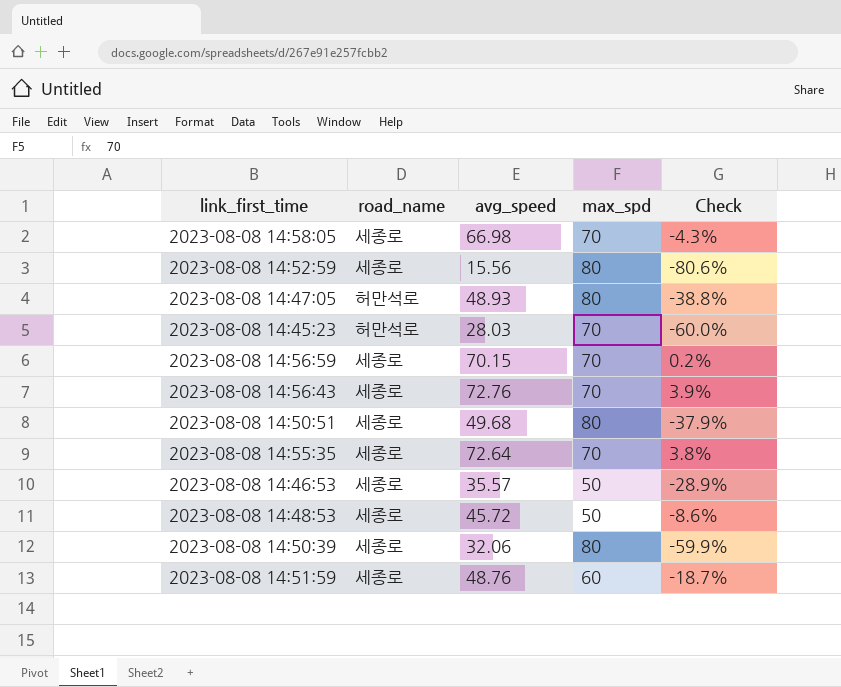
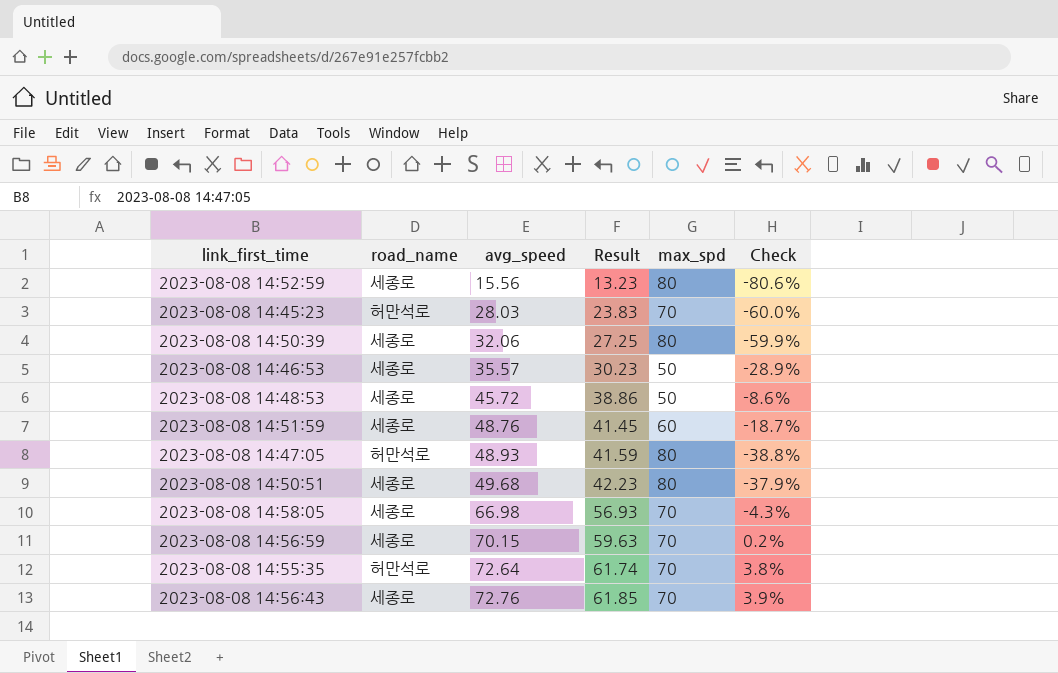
row order: none -> avg_speed ascending
column Result | formula: none -> [avg_speed] * 0.85
2023-08-08 14:55:35 | road_name: 세종로 -> 허만석로

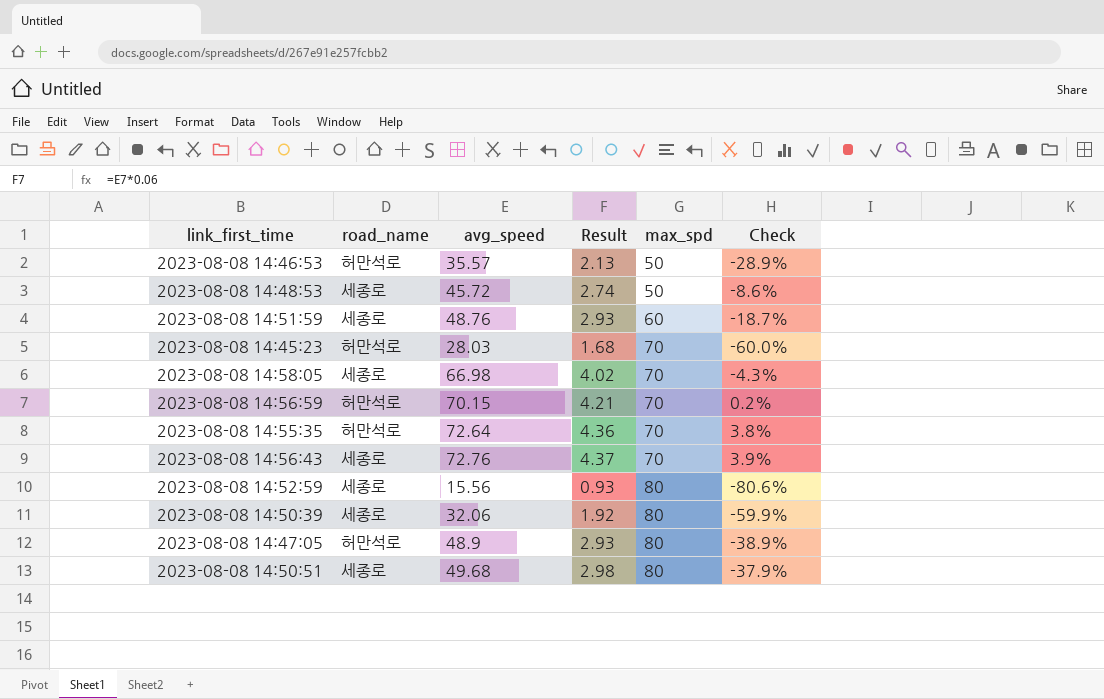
row order: avg_speed ascending -> max_spd ascending
column Result | formula: [avg_speed] * 0.85 -> [avg_speed] * 0.06
2023-08-08 14:46:53 | road_name: 세종로 -> 허만석로
2023-08-08 14:56:59 | road_name: 세종로 -> 허만석로
2023-08-08 14:47:05 | avg_speed: 48.93 -> 48.9
2023-08-08 14:47:05 | Check: -38.8% -> -38.9%

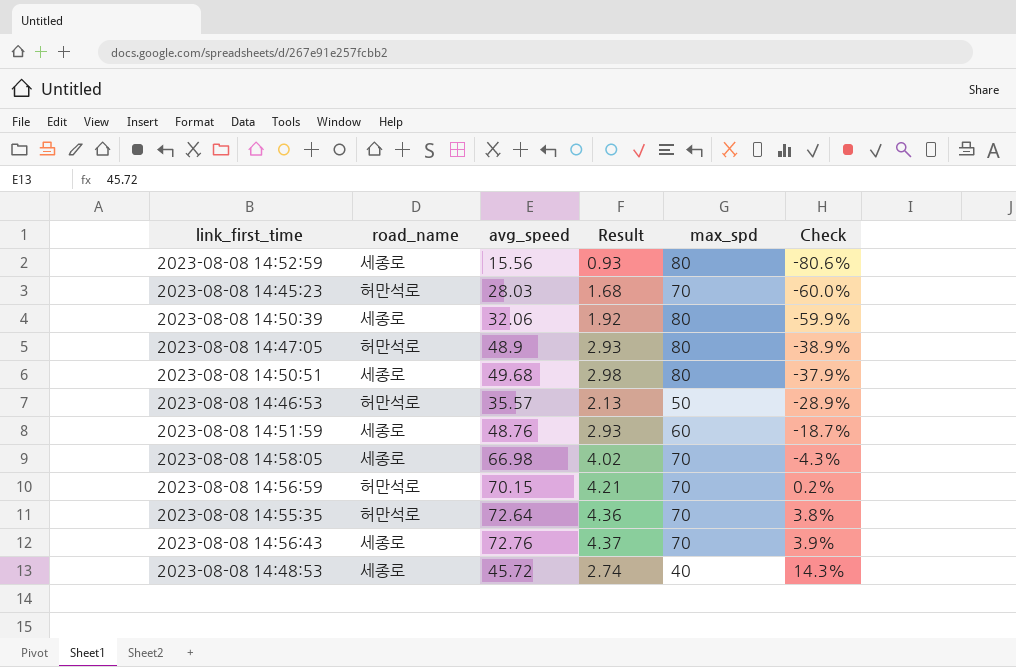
row order: max_spd ascending -> Check ascending
2023-08-08 14:48:53 | max_spd: 50 -> 40
2023-08-08 14:48:53 | Check: -8.6% -> 14.3%

